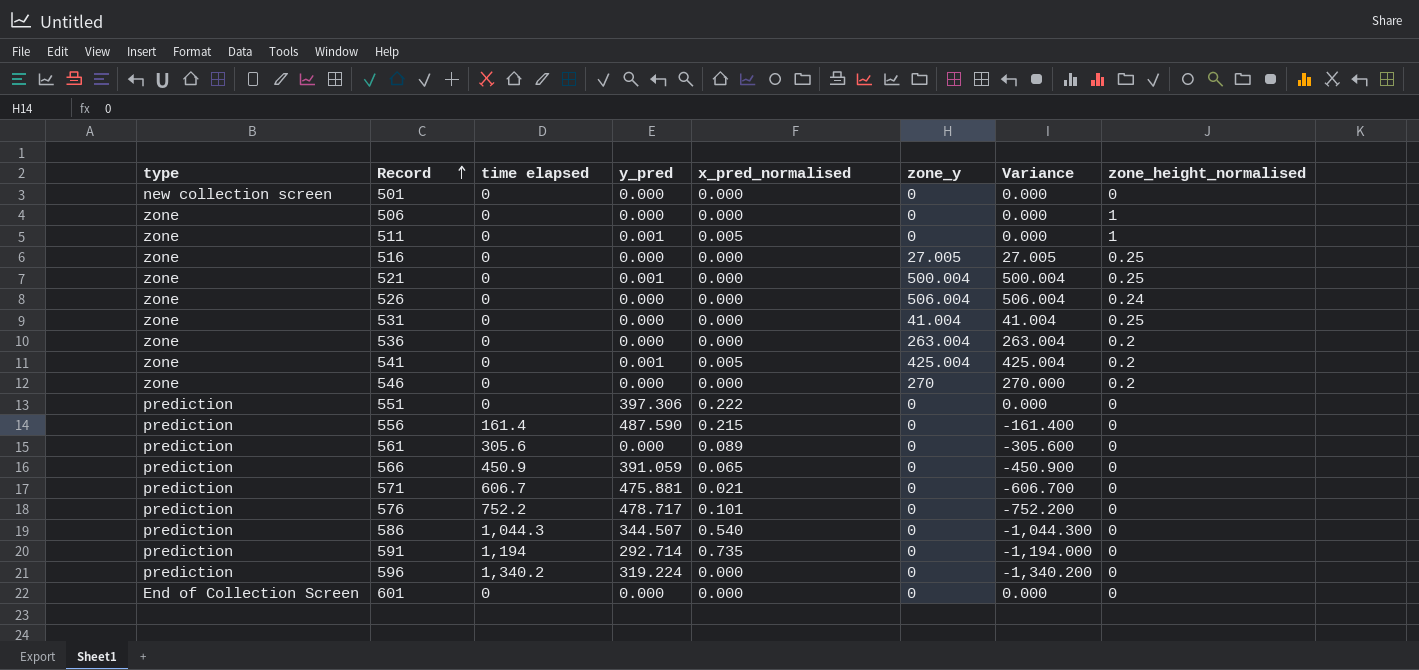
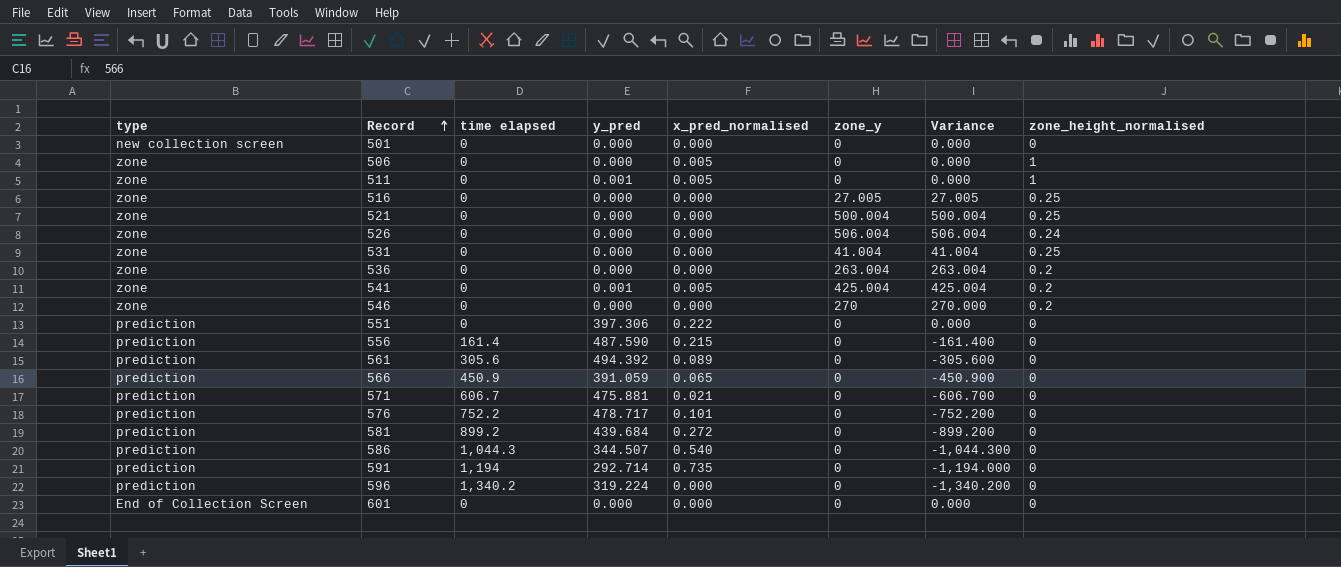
506 | x_pred_normalised: 0.000 -> 0.005
521 | y_pred: 0.001 -> 0.000
561 | y_pred: 0.000 -> 494.392
row 581: none -> prediction | 899.2 | 439.684 | 0.272 | 0 | -899.200 | 0

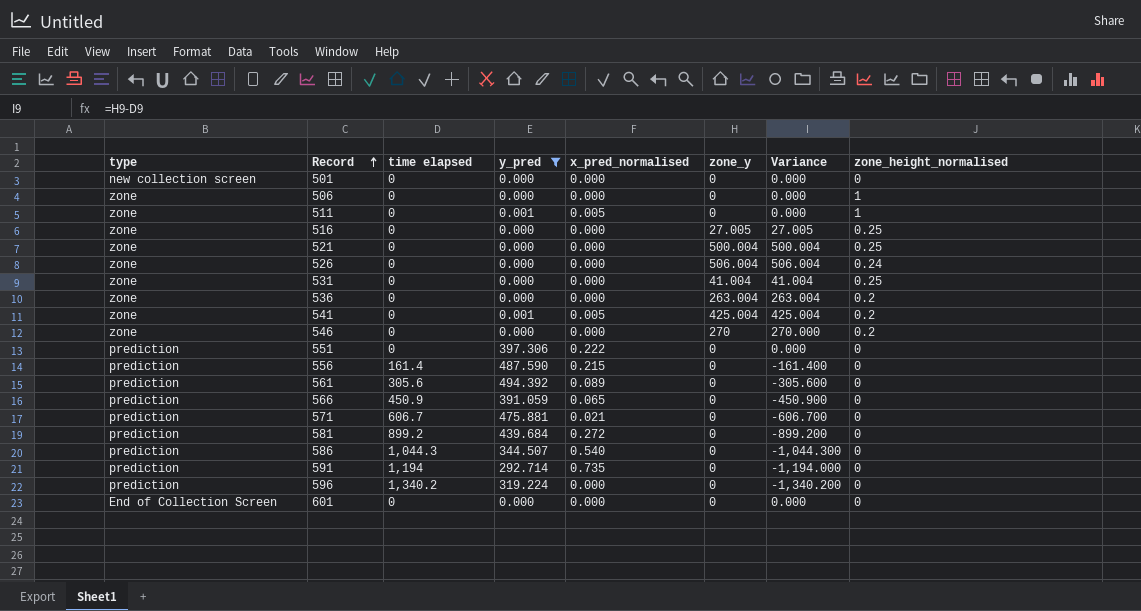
filter: none -> y_pred != 478.717
506 | x_pred_normalised: 0.005 -> 0.000

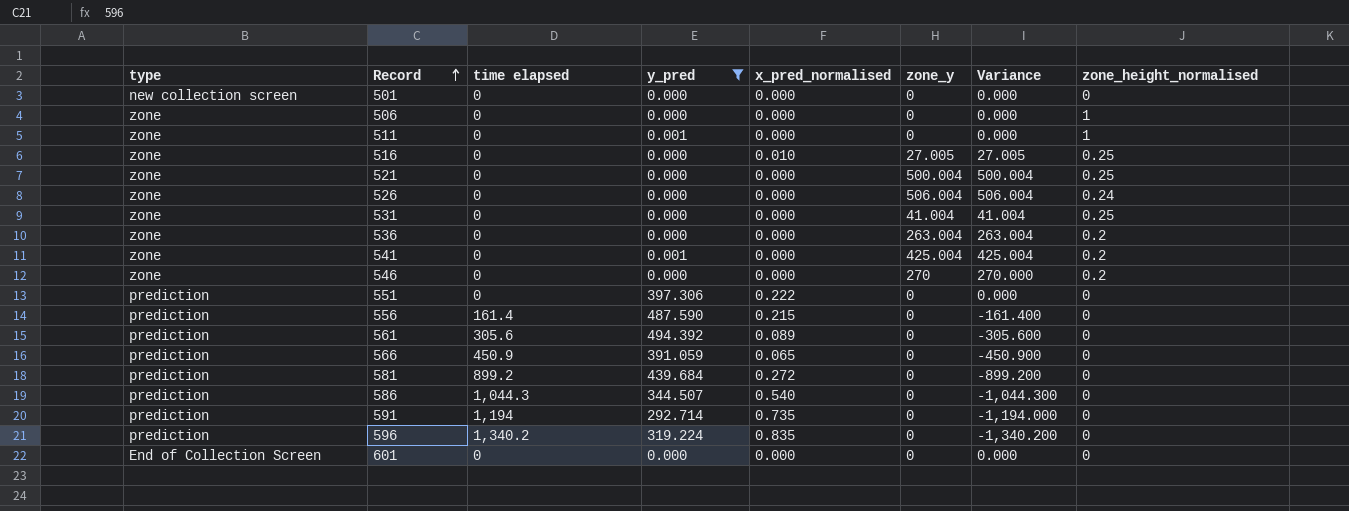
row 571: prediction | 606.7 | 475.881 | 0.021 | 0 | -606.700 | 0 -> none
511 | x_pred_normalised: 0.005 -> 0.000
516 | x_pred_normalised: 0.000 -> 0.010
541 | x_pred_normalised: 0.005 -> 0.000
596 | x_pred_normalised: 0.000 -> 0.835

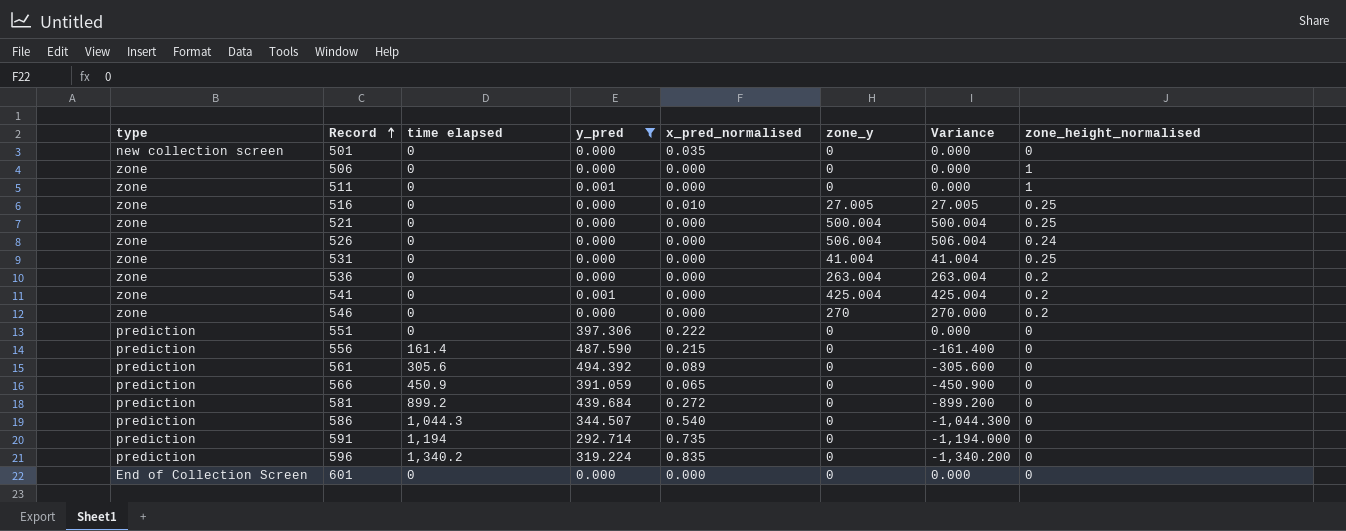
501 | x_pred_normalised: 0.000 -> 0.035

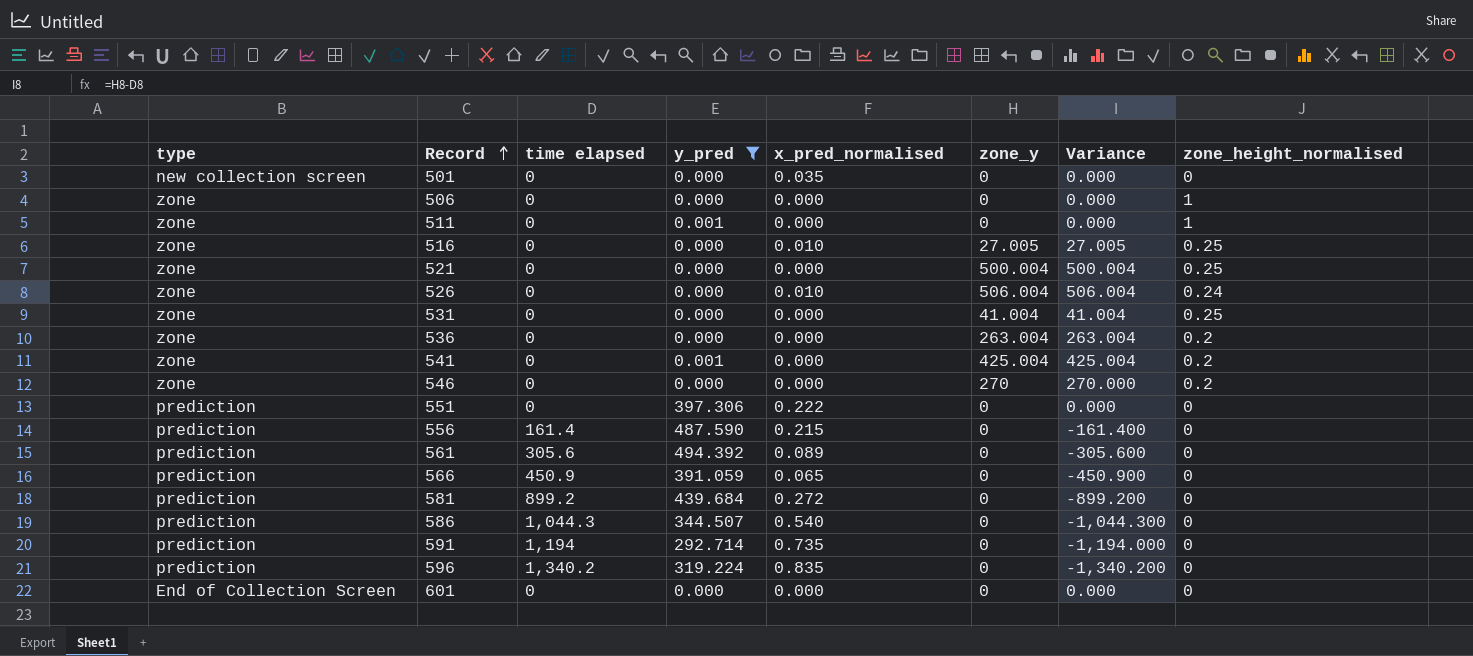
526 | x_pred_normalised: 0.000 -> 0.010

